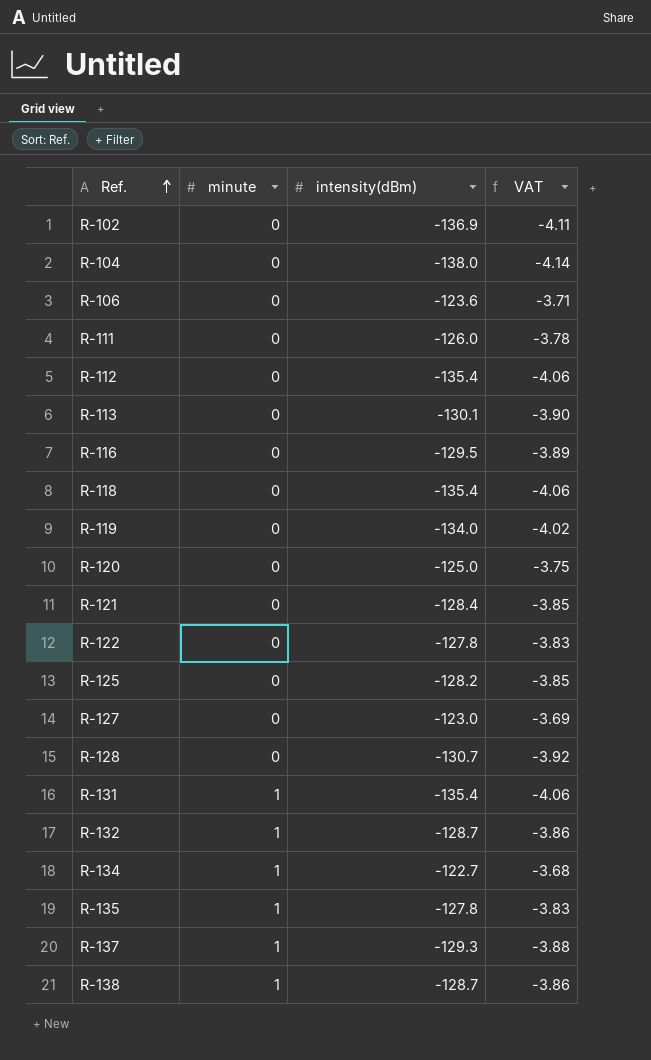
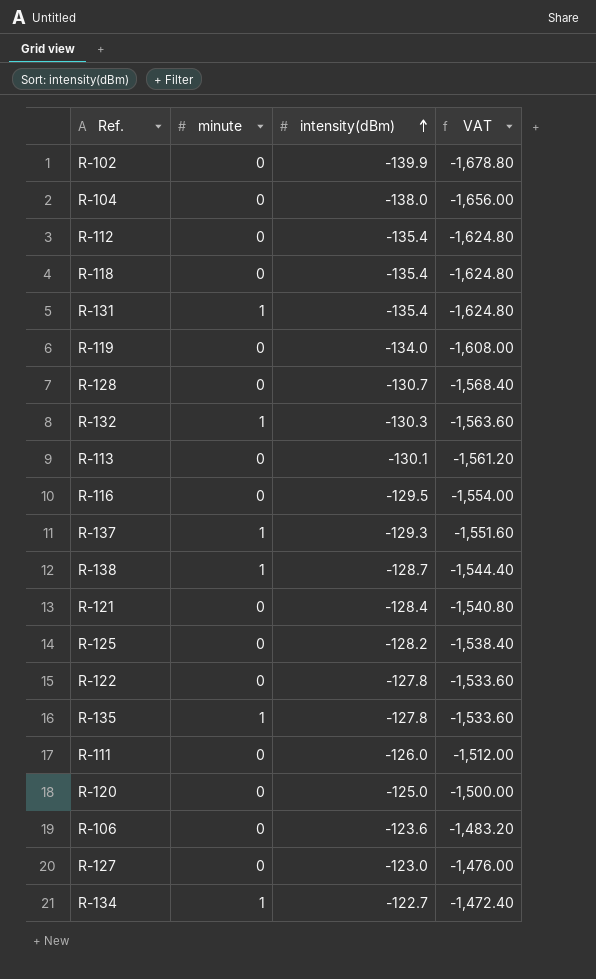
row order: Ref. ascending -> intensity(dBm) ascending
column VAT | formula: [intensity(dBm)] * 0.03 -> [intensity(dBm)] * 12
R-102 | intensity(dBm): -136.9 -> -139.9
R-132 | intensity(dBm): -128.7 -> -130.3

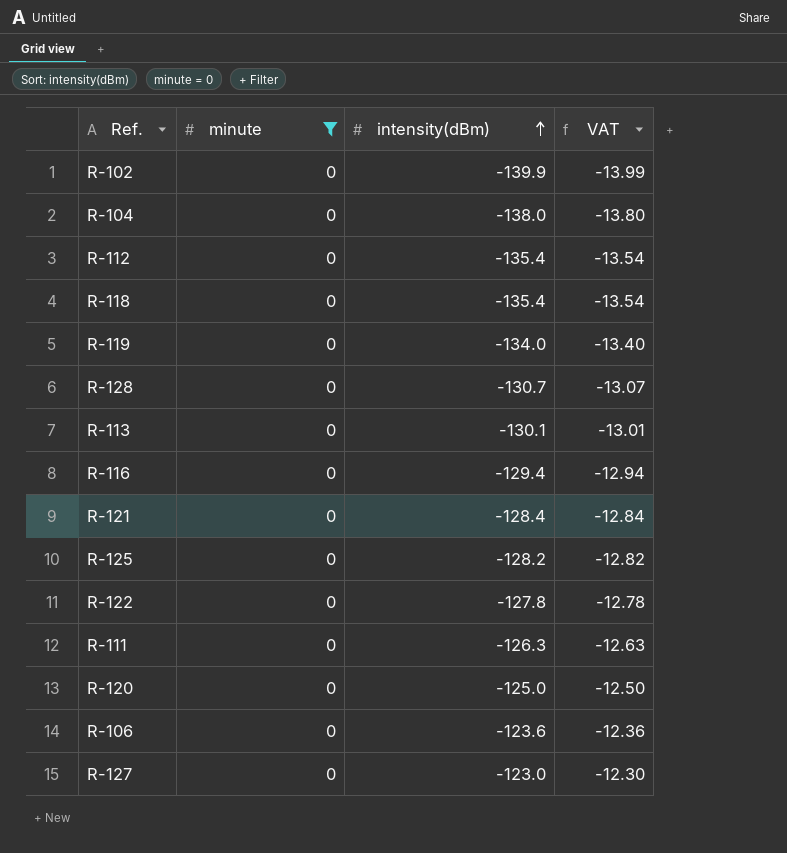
filter: none -> minute = 0
column VAT | formula: [intensity(dBm)] * 12 -> [intensity(dBm)] * 0.1
R-116 | intensity(dBm): -129.5 -> -129.4
R-111 | intensity(dBm): -126.0 -> -126.3

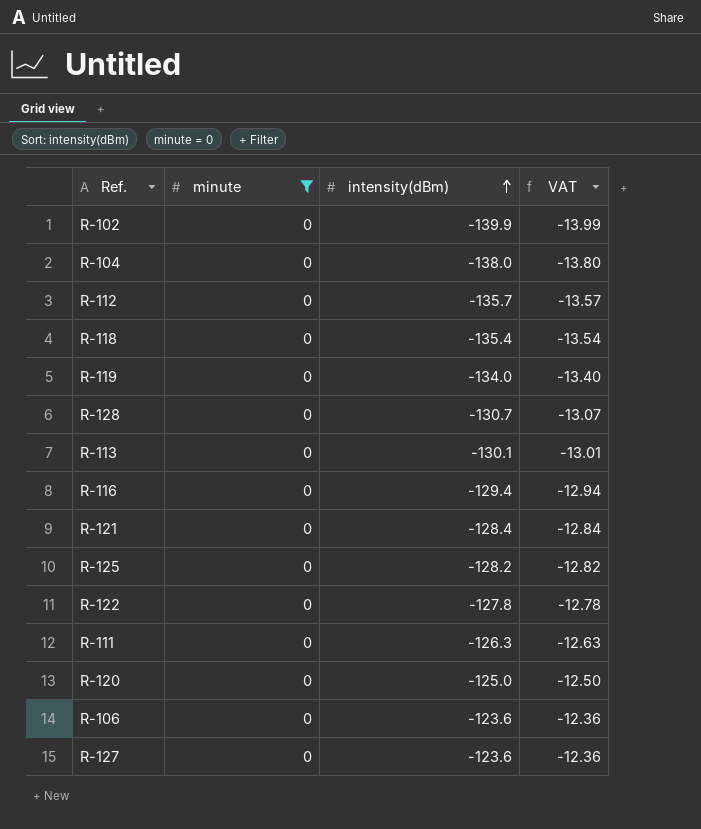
R-112 | intensity(dBm): -135.4 -> -135.7
R-112 | VAT: -13.54 -> -13.57
R-127 | intensity(dBm): -123.0 -> -123.6
R-127 | VAT: -12.30 -> -12.36

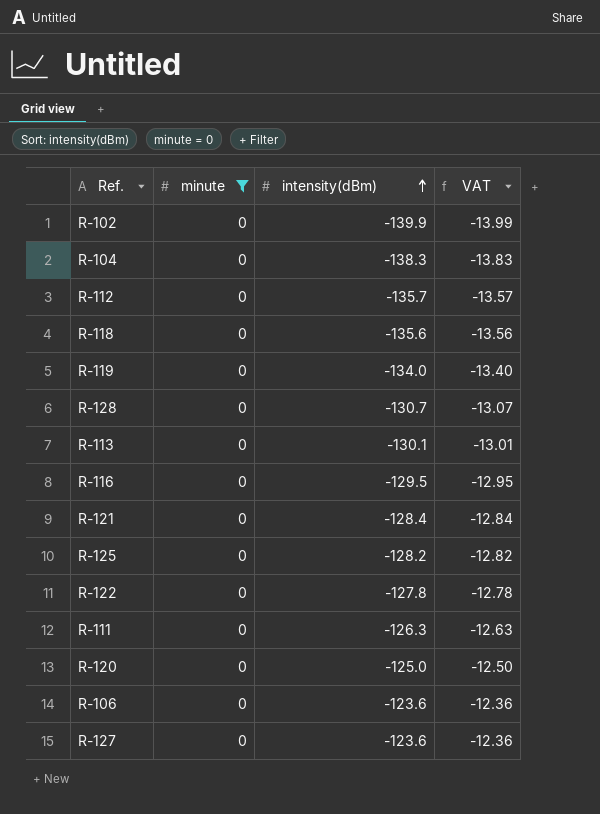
R-104 | intensity(dBm): -138.0 -> -138.3
R-104 | VAT: -13.80 -> -13.83
R-118 | intensity(dBm): -135.4 -> -135.6
R-118 | VAT: -13.54 -> -13.56
R-116 | intensity(dBm): -129.4 -> -129.5
R-116 | VAT: -12.94 -> -12.95

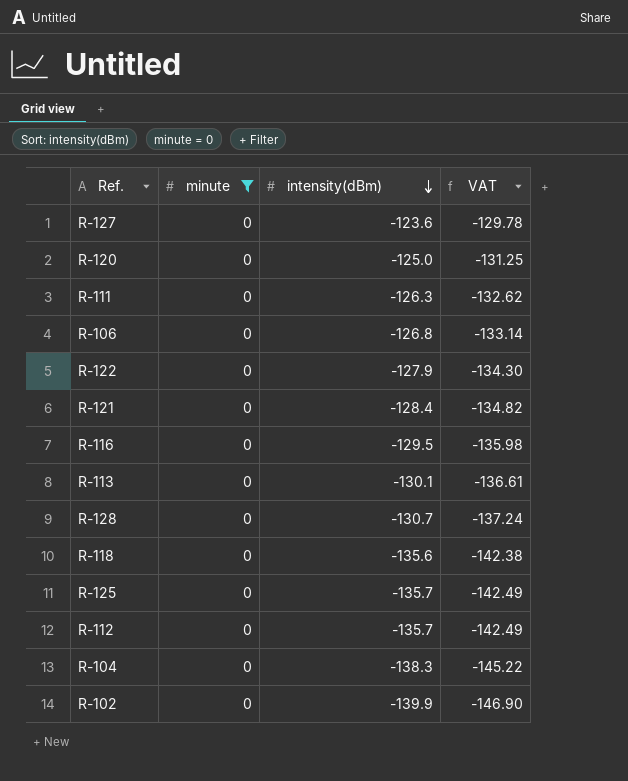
row order: intensity(dBm) ascending -> intensity(dBm) descending
column VAT | formula: [intensity(dBm)] * 0.1 -> [intensity(dBm)] * 1.05
row R-119: 0 | -134.0 | -13.40 -> none
R-106 | intensity(dBm): -123.6 -> -126.8
R-122 | intensity(dBm): -127.8 -> -127.9
R-125 | intensity(dBm): -128.2 -> -135.7

